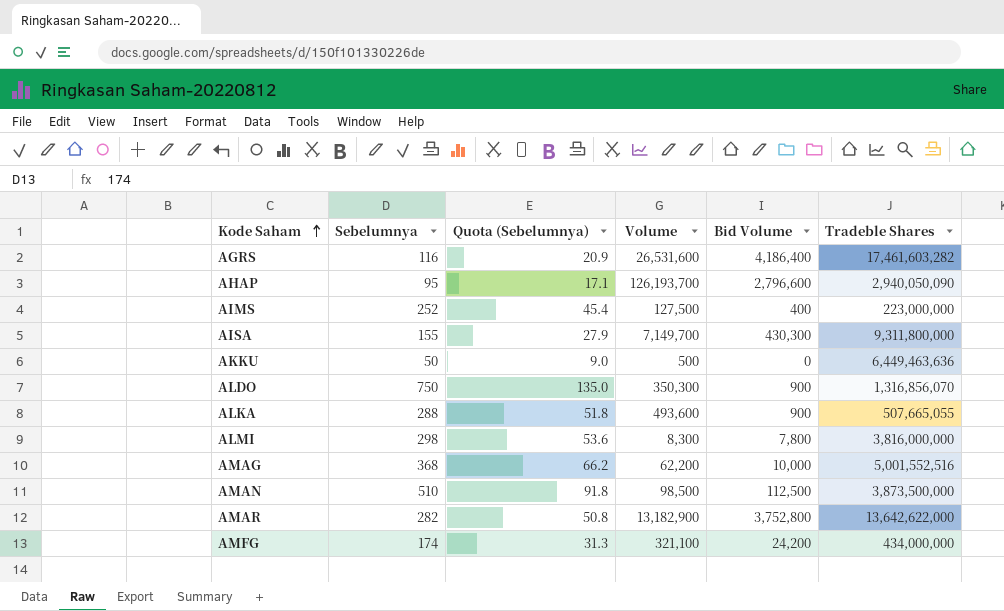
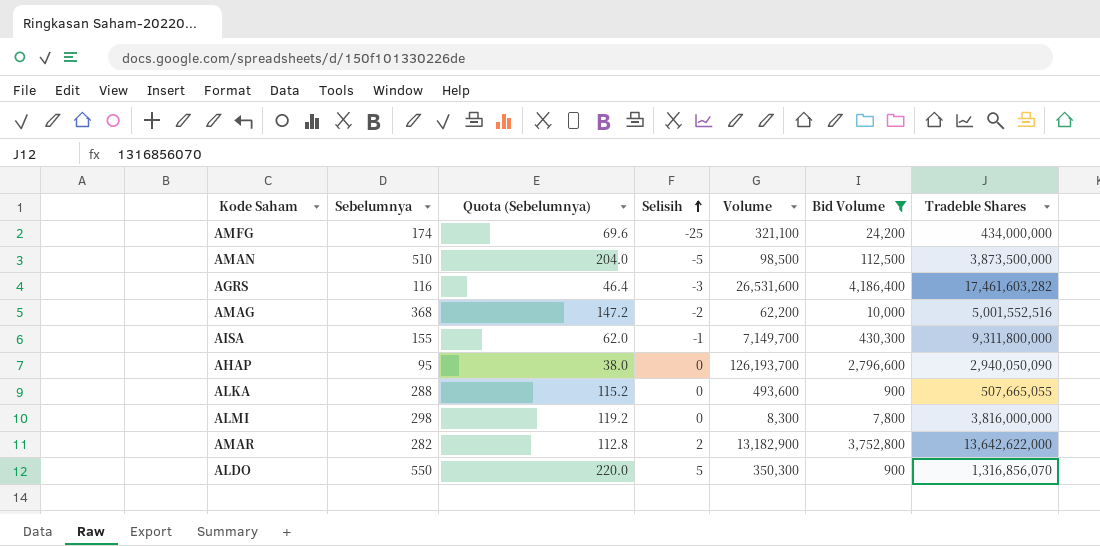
filter: none -> Bid Volume >= 900
row order: Kode Saham ascending -> Selisih ascending
column Quota (Sebelumnya) | formula: [Sebelumnya] * 0.18 -> [Sebelumnya] * 0.4
column Selisih | position: none -> 4
ALDO | Sebelumnya: 750 -> 550

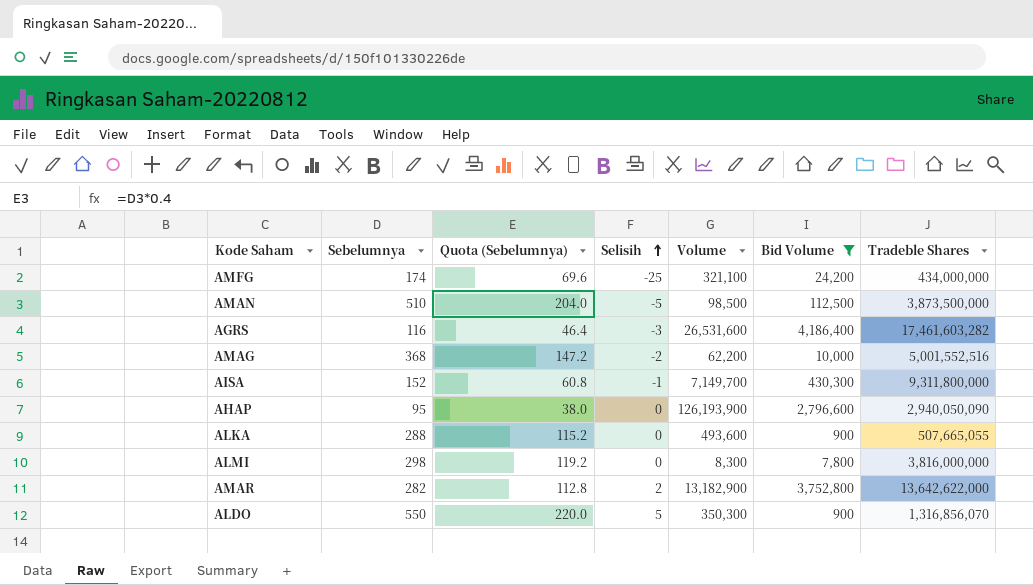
AISA | Sebelumnya: 155 -> 152
AISA | Quota (Sebelumnya): 62.0 -> 60.8
AHAP | Volume: 126,193,700 -> 126,193,900

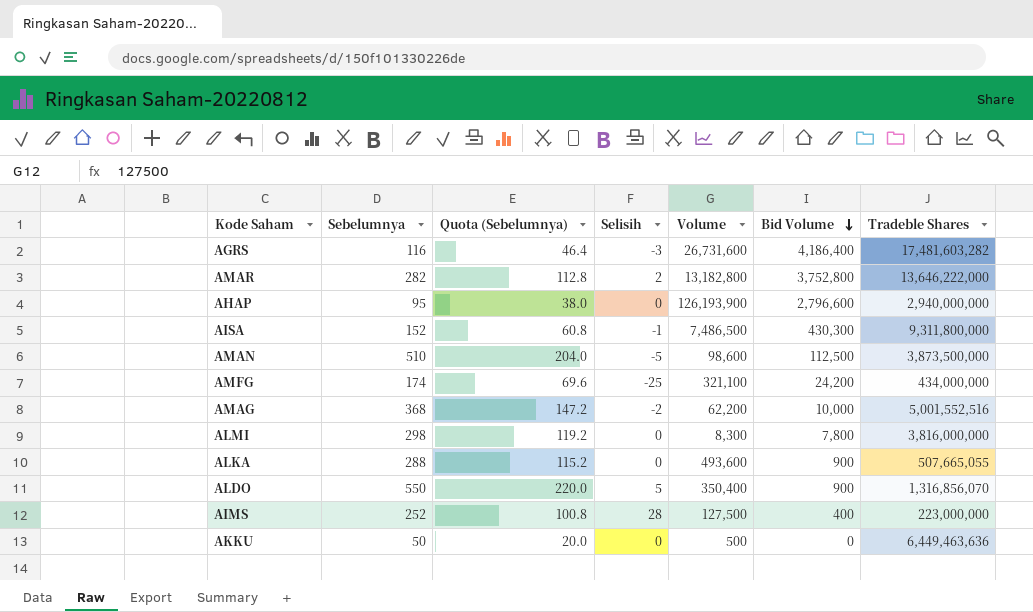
filter: Bid Volume >= 900 -> none
row order: Selisih ascending -> Bid Volume descending
AGRS | Volume: 26,531,600 -> 26,731,600
AGRS | Tradeble Shares: 17,461,603,282 -> 17,481,603,282
AMAR | Volume: 13,182,900 -> 13,182,800
AMAR | Tradeble Shares: 13,642,622,000 -> 13,646,222,000
AHAP | Tradeble Shares: 2,940,050,090 -> 2,940,000,000
AISA | Volume: 7,149,700 -> 7,486,500
AMAN | Volume: 98,500 -> 98,600
ALDO | Volume: 350,300 -> 350,400

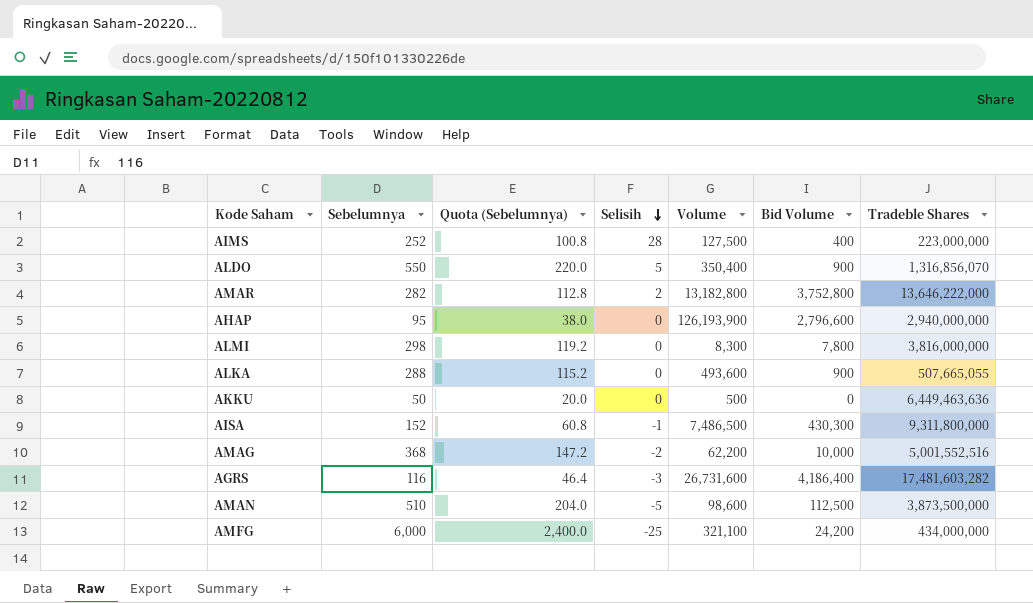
row order: Bid Volume descending -> Selisih descending
AMFG | Sebelumnya: 174 -> 6,000
AMFG | Quota (Sebelumnya): 69.6 -> 2,400.0

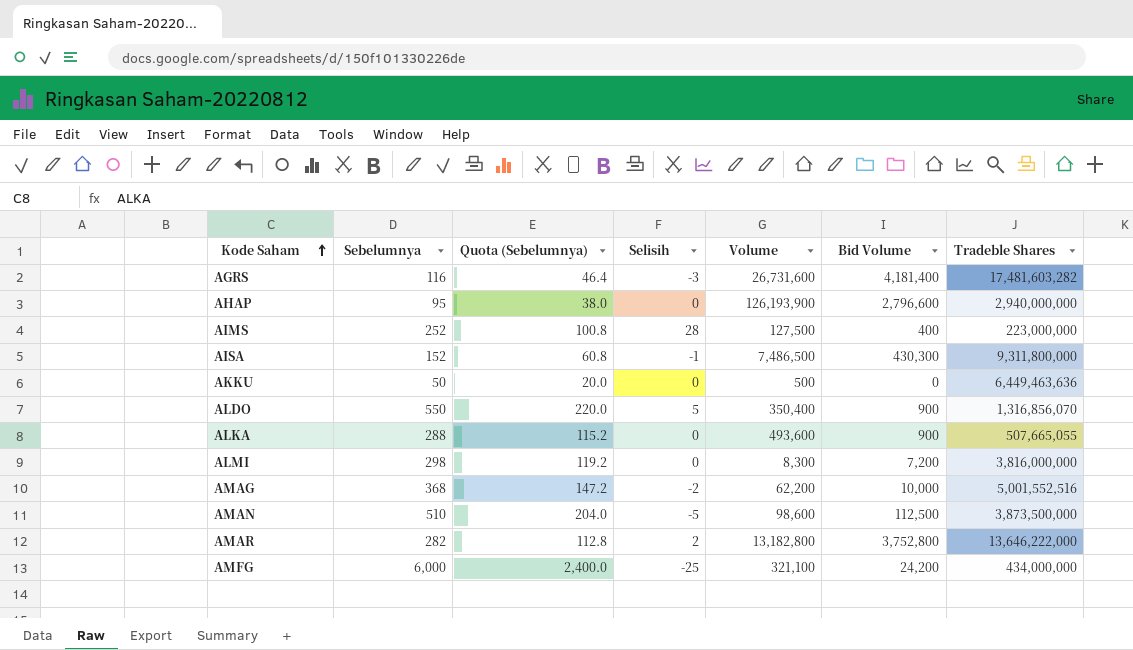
row order: Selisih descending -> Kode Saham ascending
AGRS | Bid Volume: 4,186,400 -> 4,181,400
ALMI | Bid Volume: 7,800 -> 7,200

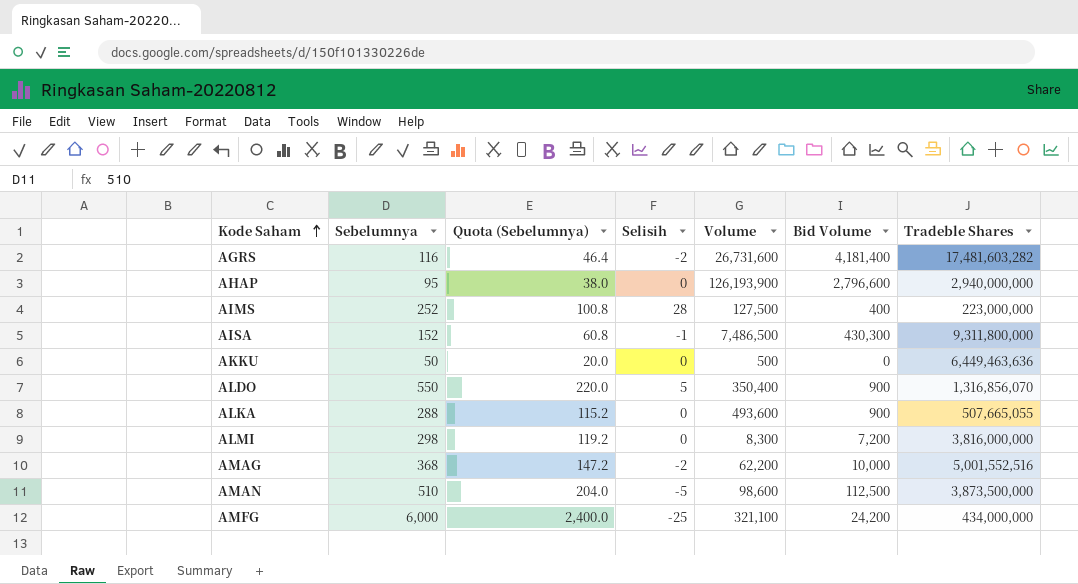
row AMAR: 282 | 112.8 | 2 | 13,182,800 | 3,752,800 | 13,646,222,000 -> none
AGRS | Selisih: -3 -> -2

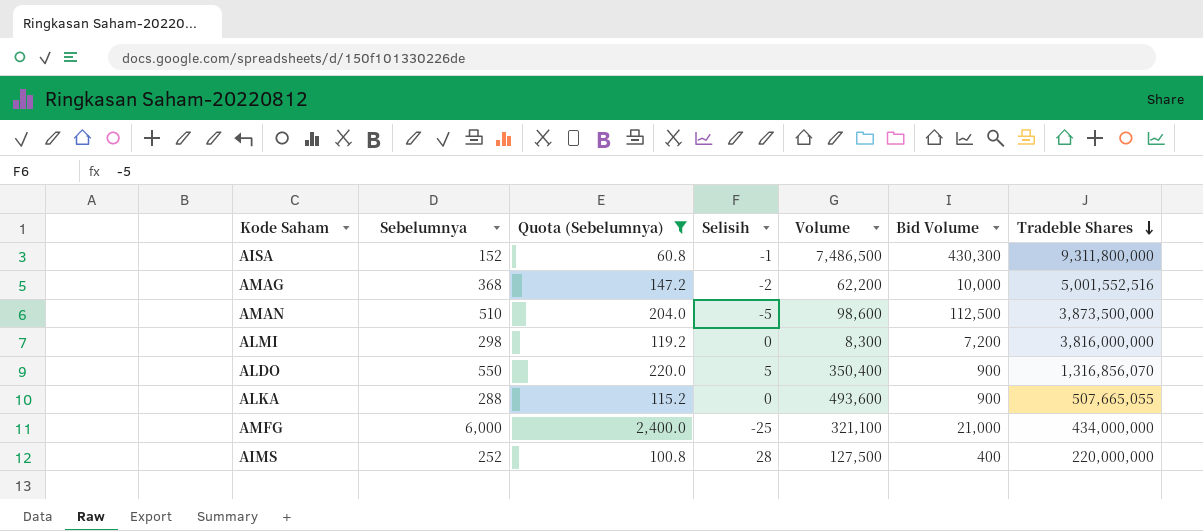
filter: none -> Quota (Sebelumnya) >= 60.8
row order: Kode Saham ascending -> Tradeble Shares descending
AMFG | Bid Volume: 24,200 -> 21,000
AIMS | Tradeble Shares: 223,000,000 -> 220,000,000

